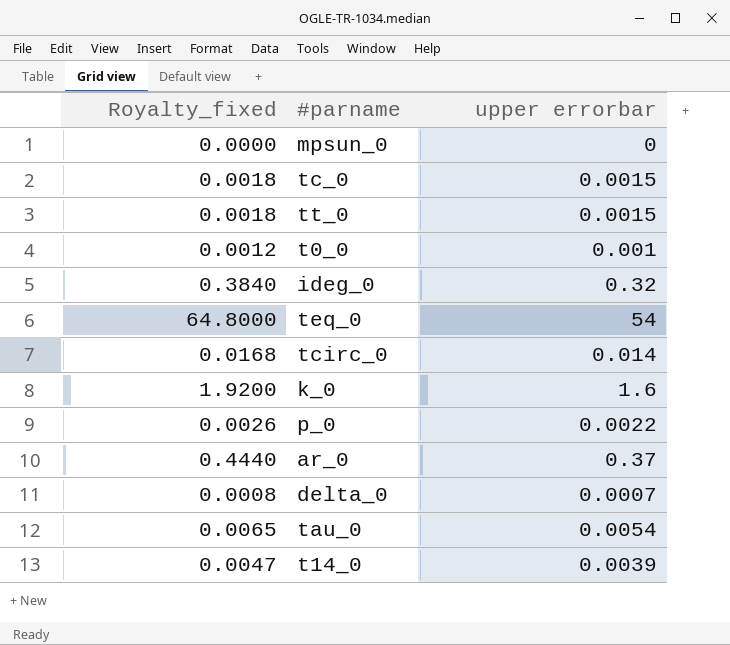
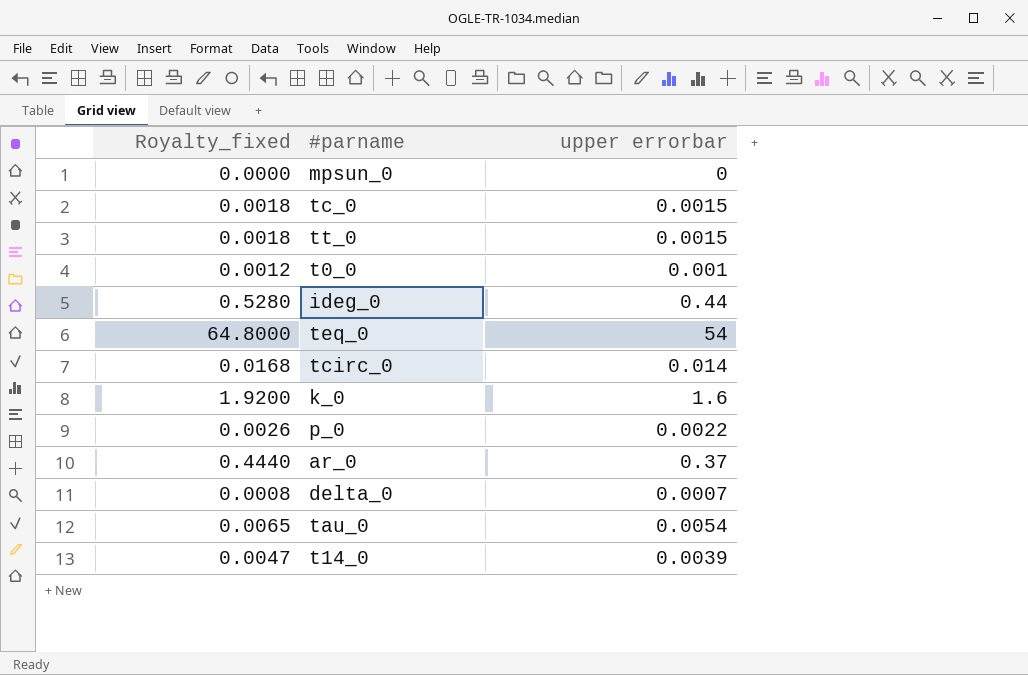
ideg_0 | Royalty_fixed: 0.3840 -> 0.5280
ideg_0 | upper errorbar: 0.32 -> 0.44

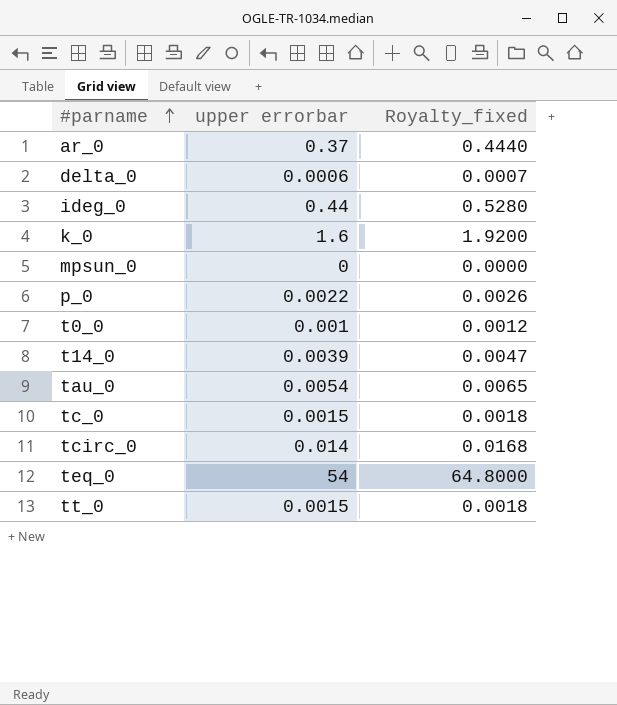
row order: none -> #parname ascending
column Royalty_fixed | position: 1 -> 3
delta_0 | upper errorbar: 0.0007 -> 0.0006
delta_0 | Royalty_fixed: 0.0008 -> 0.0007

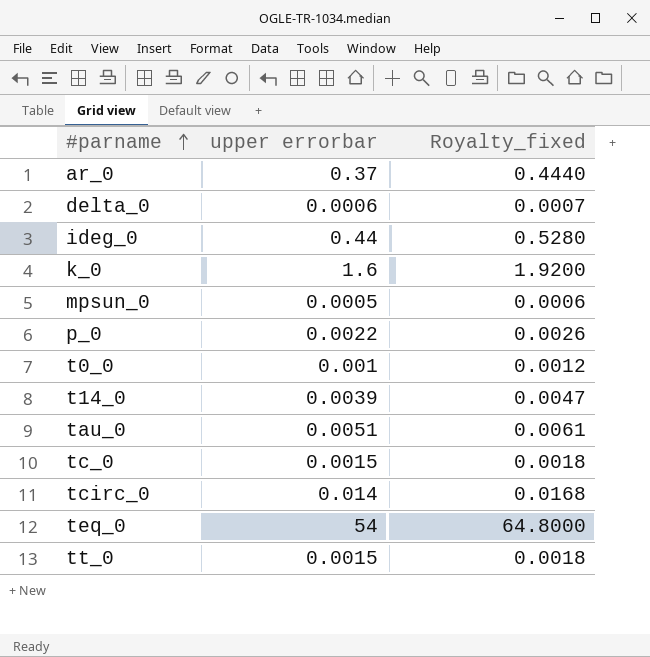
mpsun_0 | upper errorbar: 0 -> 0.0005
mpsun_0 | Royalty_fixed: 0.0000 -> 0.0006
tau_0 | upper errorbar: 0.0054 -> 0.0051
tau_0 | Royalty_fixed: 0.0065 -> 0.0061

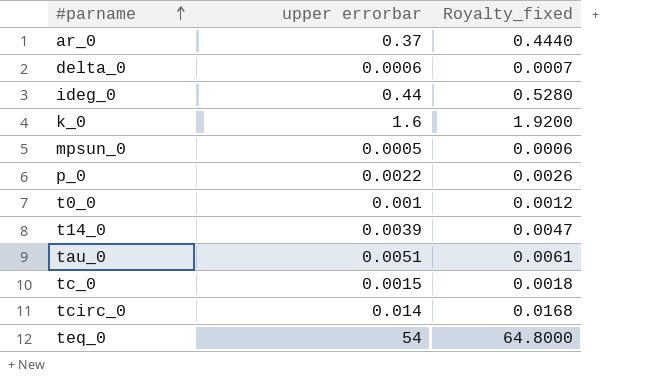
row tt_0: 0.0015 | 0.0018 -> none

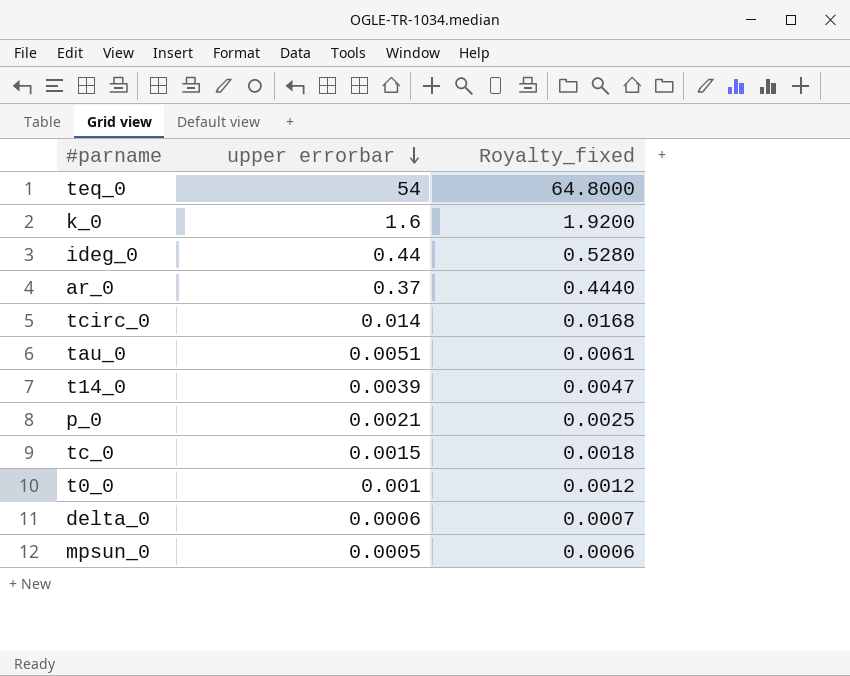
row order: #parname ascending -> upper errorbar descending
p_0 | upper errorbar: 0.0022 -> 0.0021
p_0 | Royalty_fixed: 0.0026 -> 0.0025

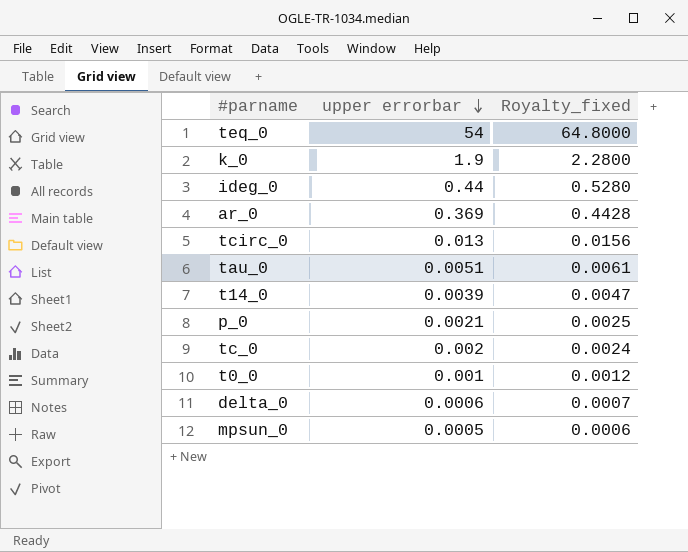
k_0 | upper errorbar: 1.6 -> 1.9
k_0 | Royalty_fixed: 1.9200 -> 2.2800
ar_0 | upper errorbar: 0.37 -> 0.369
ar_0 | Royalty_fixed: 0.4440 -> 0.4428
tcirc_0 | upper errorbar: 0.014 -> 0.013
tcirc_0 | Royalty_fixed: 0.0168 -> 0.0156
tc_0 | upper errorbar: 0.0015 -> 0.002
tc_0 | Royalty_fixed: 0.0018 -> 0.0024

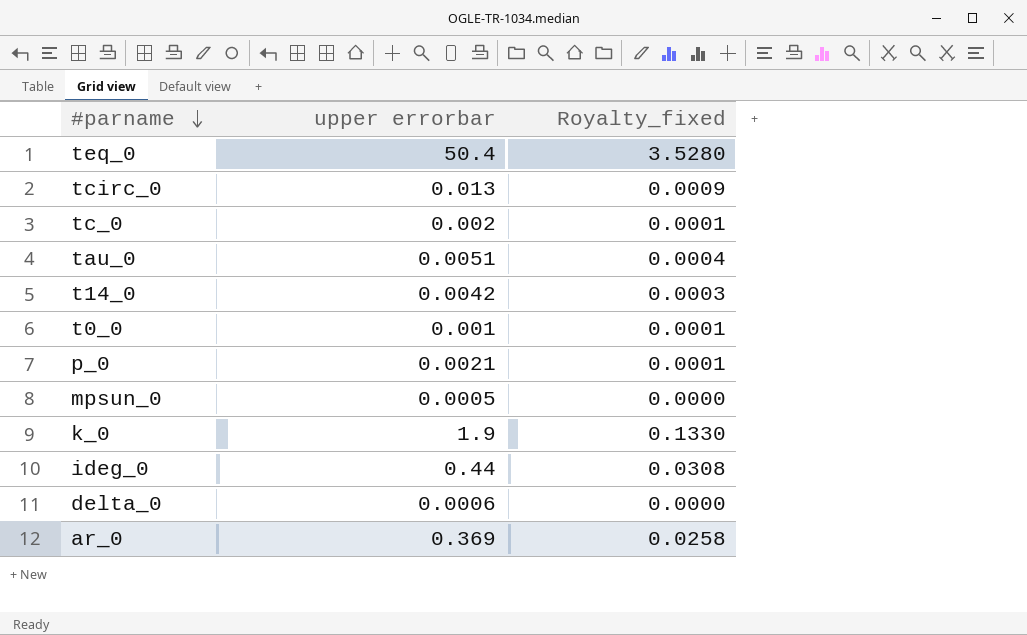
row order: upper errorbar descending -> #parname descending
column Royalty_fixed | formula: [upper errorbar] * 1.2 -> [upper errorbar] * 0.07
teq_0 | upper errorbar: 54 -> 50.4
t14_0 | upper errorbar: 0.0039 -> 0.0042

